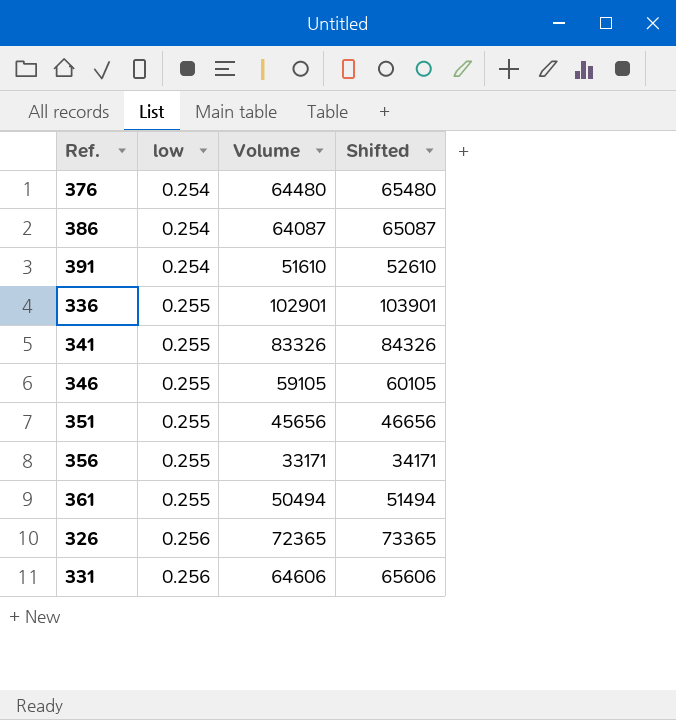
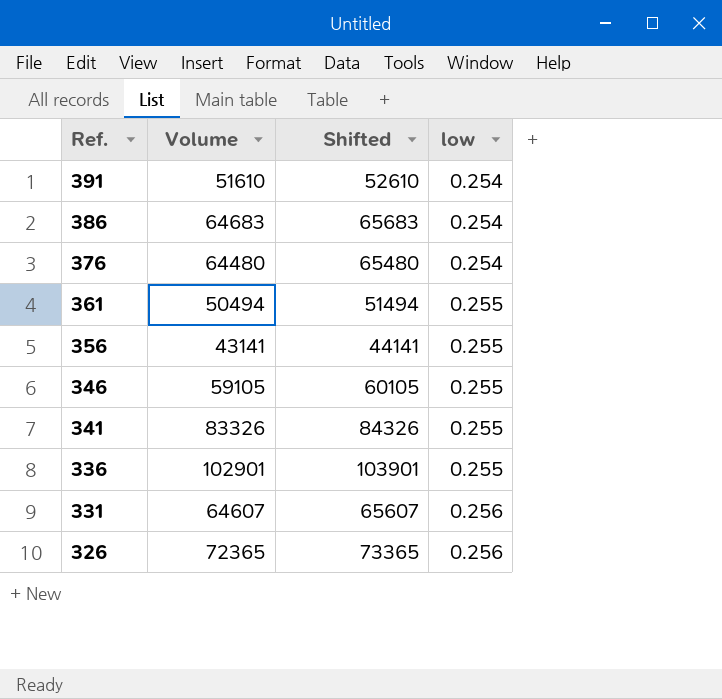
row order: low ascending -> Ref. descending
column low | position: 2 -> 4
row 351: 0.255 | 45656 | 46656 -> none
386 | Volume: 64087 -> 64683
386 | Shifted: 65087 -> 65683
356 | Volume: 33171 -> 43141
356 | Shifted: 34171 -> 44141
331 | Volume: 64606 -> 64607
331 | Shifted: 65606 -> 65607

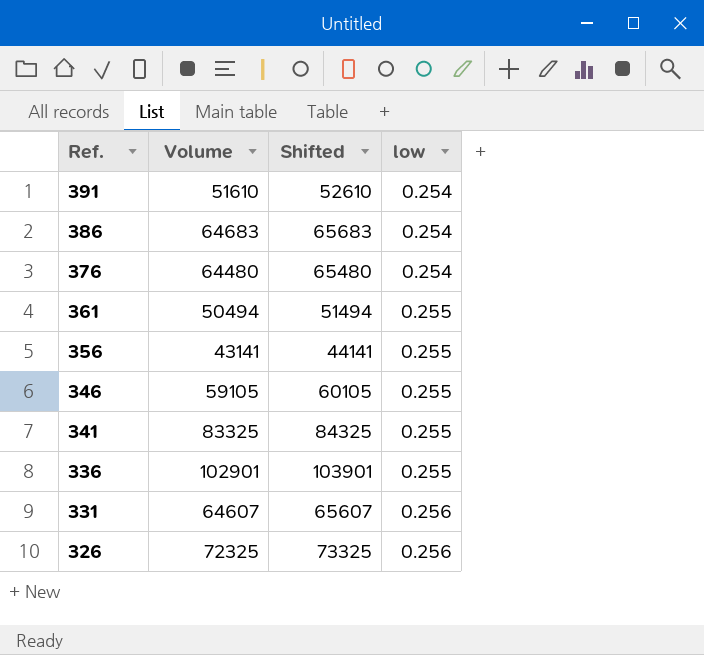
341 | Volume: 83326 -> 83325
341 | Shifted: 84326 -> 84325
326 | Volume: 72365 -> 72325
326 | Shifted: 73365 -> 73325

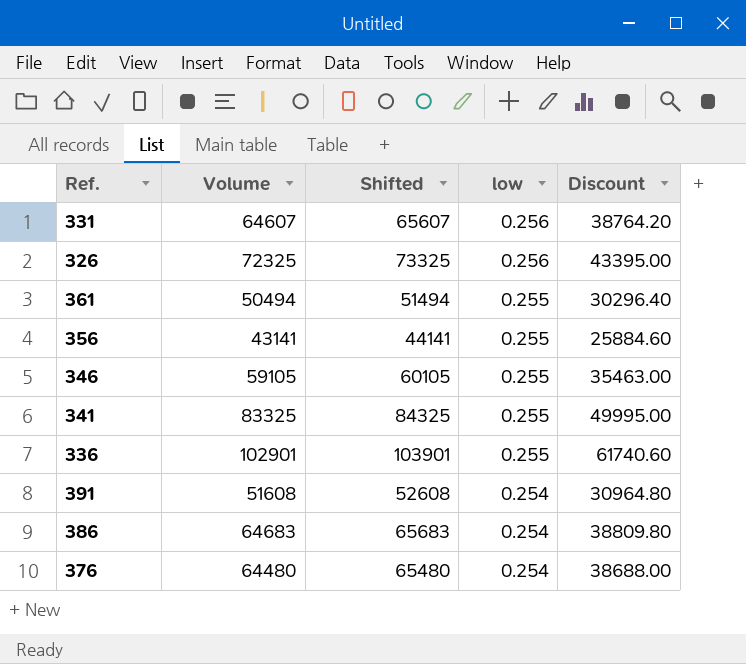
row order: Ref. descending -> low descending
column Discount | formula: none -> [Volume] * 0.6
391 | Volume: 51610 -> 51608
391 | Shifted: 52610 -> 52608

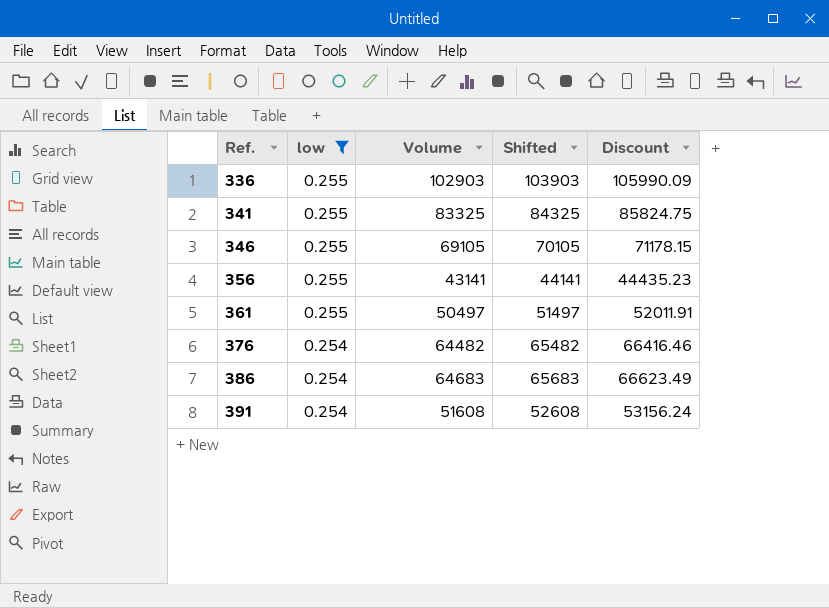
filter: none -> low != 0.256
row order: low descending -> Ref. ascending
column low | position: 4 -> 2
column Discount | formula: [Volume] * 0.6 -> [Volume] * 1.03
336 | Volume: 102901 -> 102903
336 | Shifted: 103901 -> 103903
346 | Volume: 59105 -> 69105
346 | Shifted: 60105 -> 70105
361 | Volume: 50494 -> 50497
361 | Shifted: 51494 -> 51497
376 | Volume: 64480 -> 64482
376 | Shifted: 65480 -> 65482

